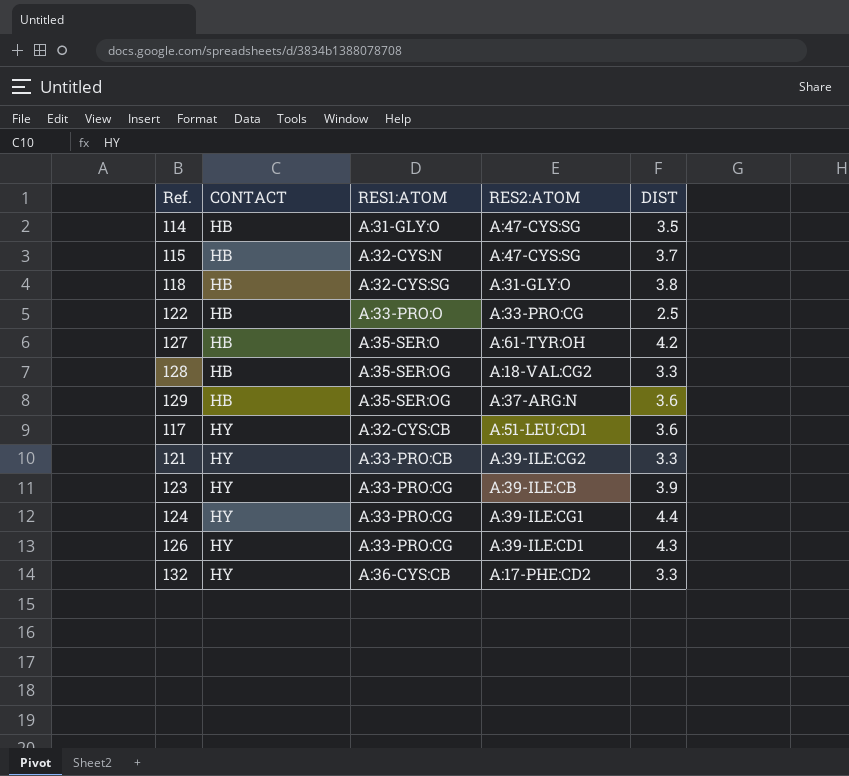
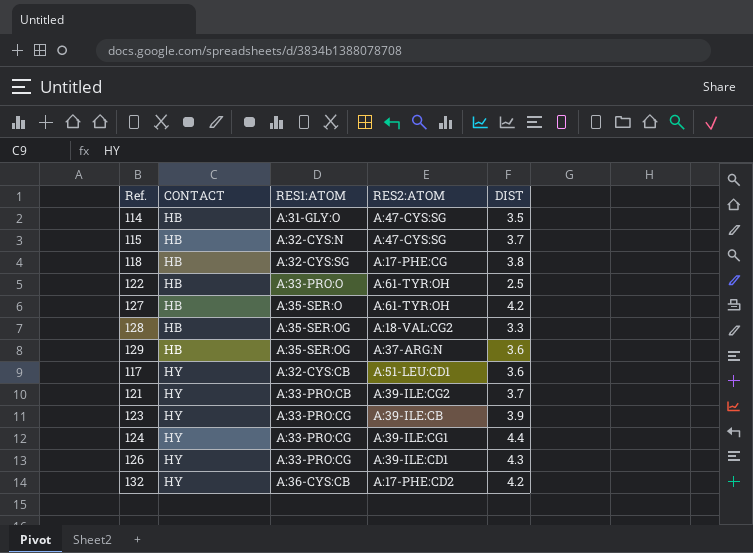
118 | RES2:ATOM: A:31-GLY:O -> A:17-PHE:CG
122 | RES2:ATOM: A:33-PRO:CG -> A:61-TYR:OH
121 | DIST: 3.3 -> 3.7
132 | DIST: 3.3 -> 4.2

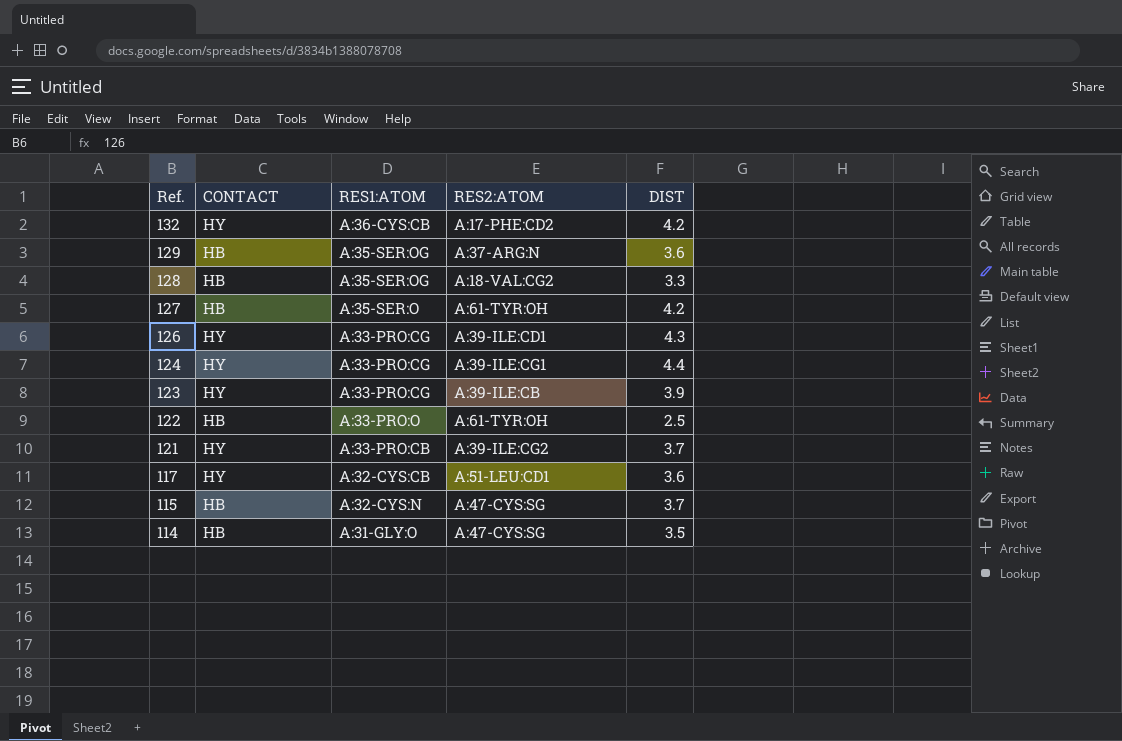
row order: CONTACT ascending -> Ref. descending
row 118: HB | A:32-CYS:SG | A:17-PHE:CG | 3.8 -> none

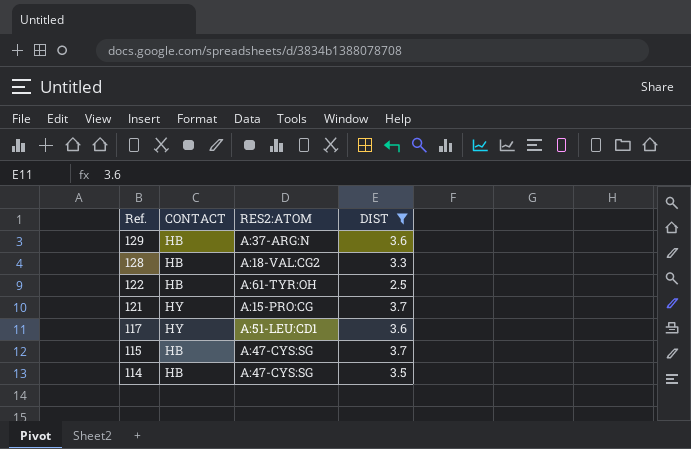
filter: none -> DIST <= 3.7
column RES1:ATOM | position: 3 -> none
121 | RES2:ATOM: A:39-ILE:CG2 -> A:15-PRO:CG

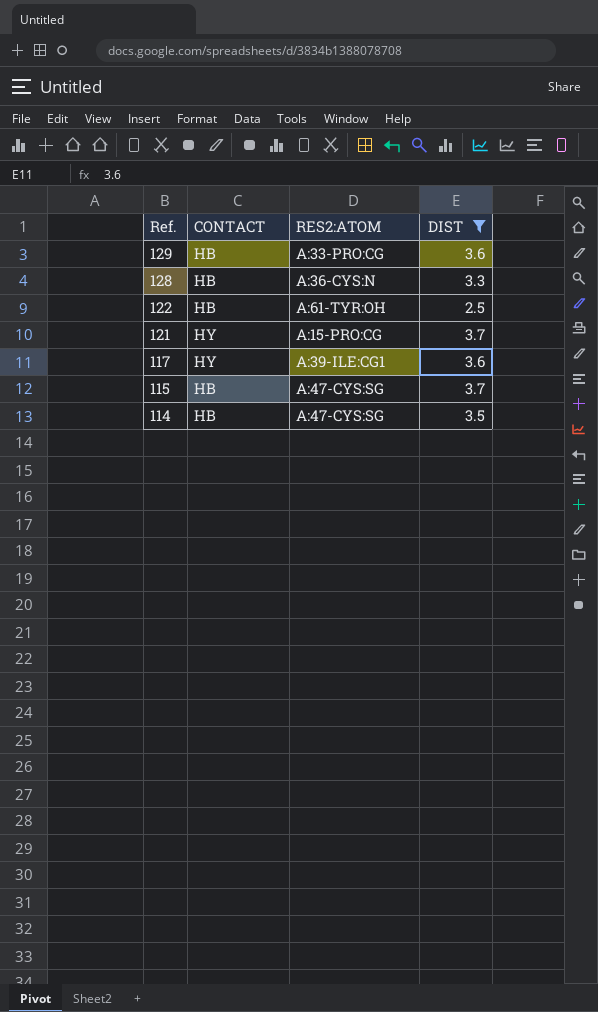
129 | RES2:ATOM: A:37-ARG:N -> A:33-PRO:CG
128 | RES2:ATOM: A:18-VAL:CG2 -> A:36-CYS:N
117 | RES2:ATOM: A:51-LEU:CD1 -> A:39-ILE:CG1

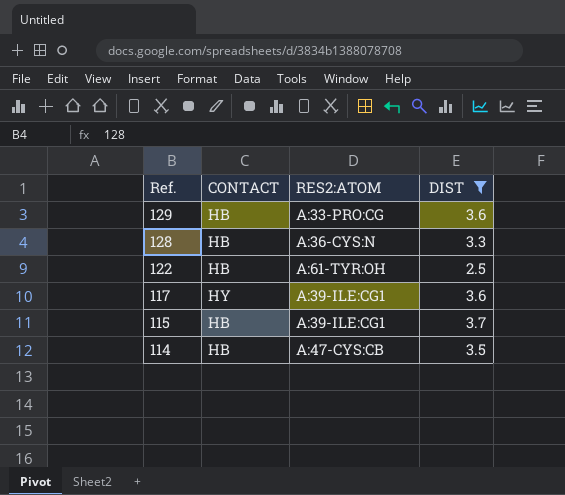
row 121: HY | A:15-PRO:CG | 3.7 -> none
115 | RES2:ATOM: A:47-CYS:SG -> A:39-ILE:CG1
114 | RES2:ATOM: A:47-CYS:SG -> A:47-CYS:CB

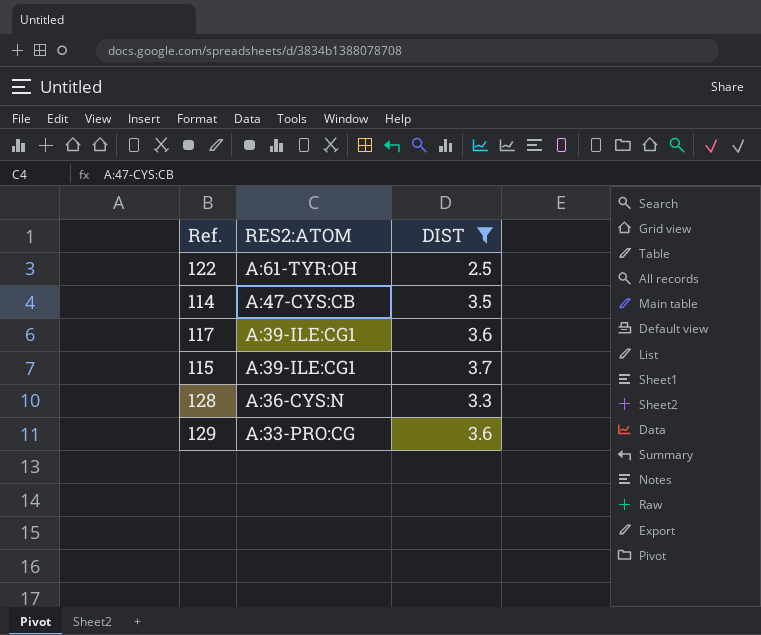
row order: Ref. descending -> RES2:ATOM descending
column CONTACT | position: 2 -> none

